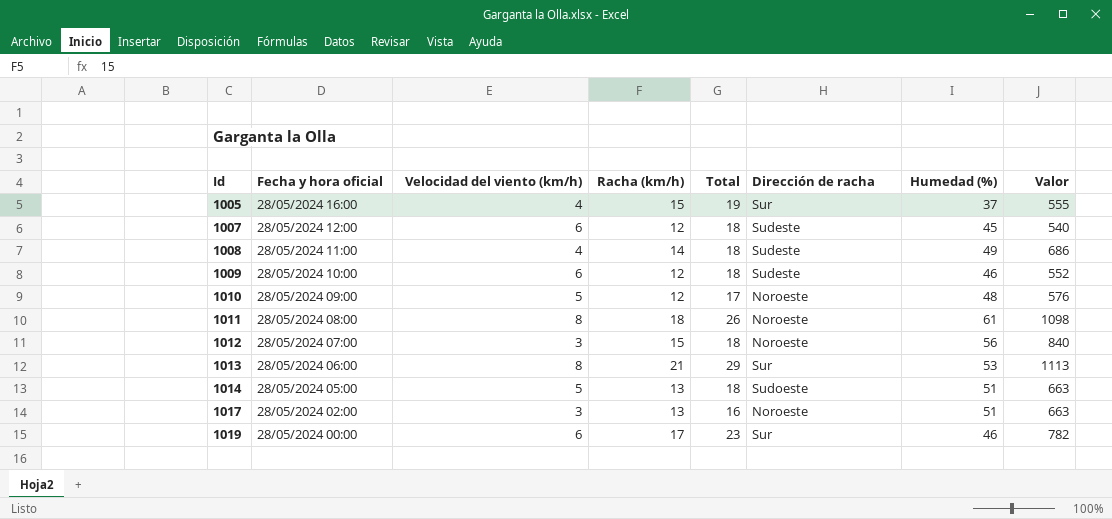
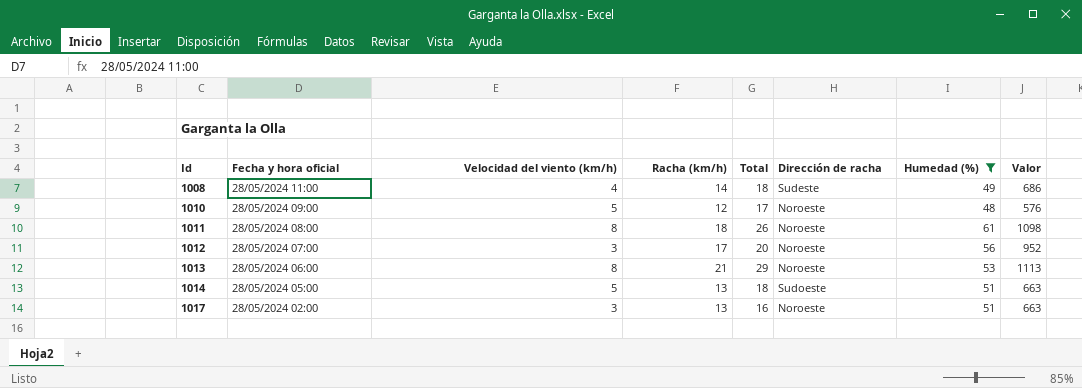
filter: none -> Humedad (%) >= 48
1012 | Racha (km/h): 15 -> 17
1012 | Total: 18 -> 20
1012 | Valor: 840 -> 952
1013 | Dirección de racha: Sur -> Noroeste

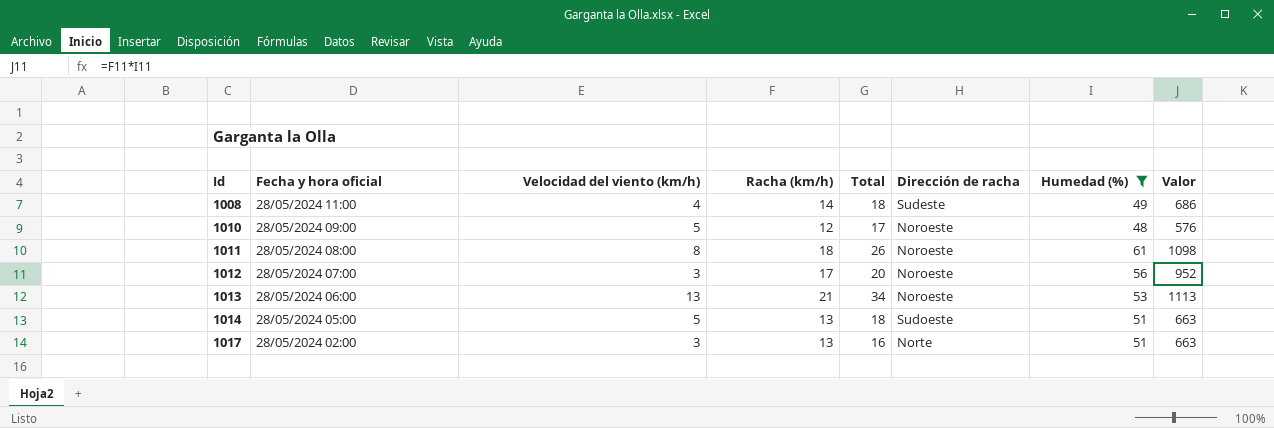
1013 | Velocidad del viento (km/h): 8 -> 13
1013 | Total: 29 -> 34
1017 | Dirección de racha: Noroeste -> Norte

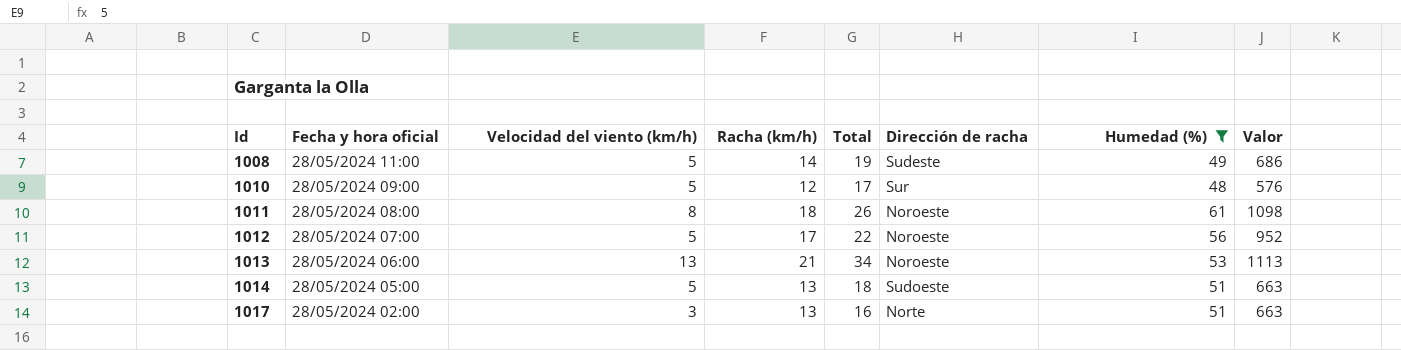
1008 | Velocidad del viento (km/h): 4 -> 5
1008 | Total: 18 -> 19
1010 | Dirección de racha: Noroeste -> Sur
1012 | Velocidad del viento (km/h): 3 -> 5
1012 | Total: 20 -> 22

